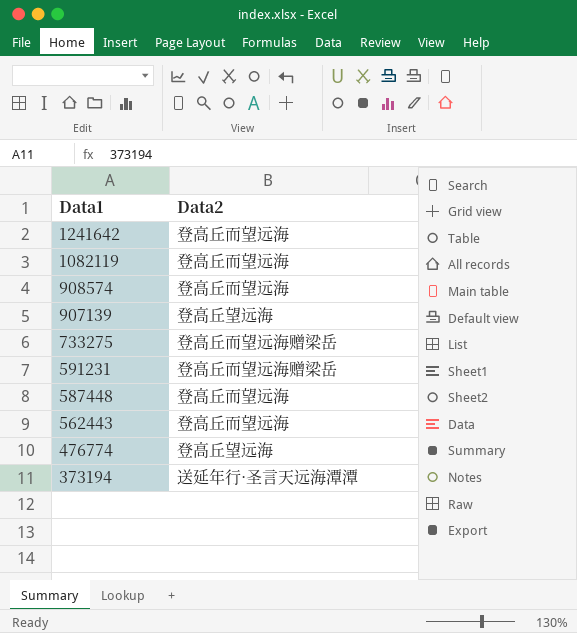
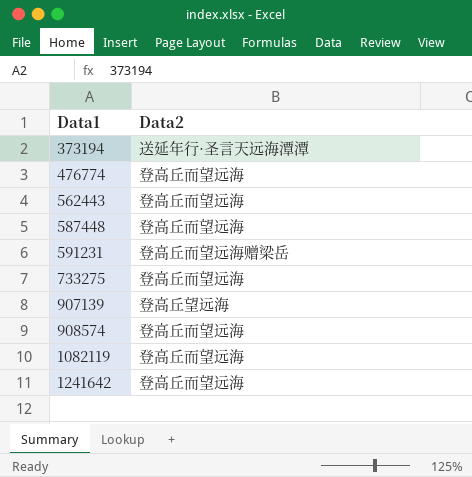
row order: Data1 descending -> Data1 ascending
476774 | Data2: 登高丘望远海 -> 登高丘而望远海
733275 | Data2: 登高丘而望远海赠梁岳 -> 登高丘而望远海

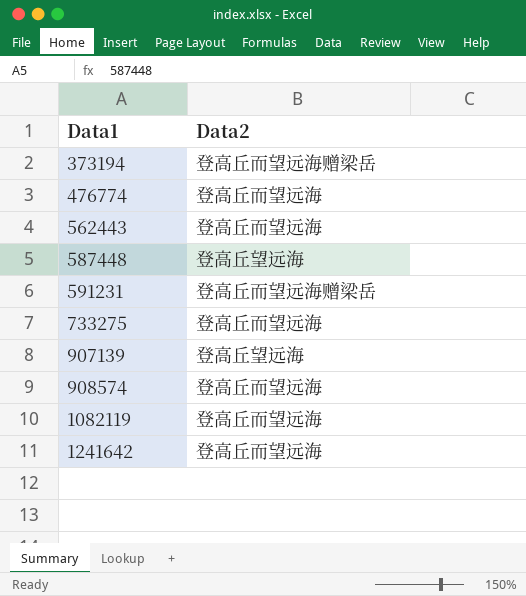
373194 | Data2: 送延年行·圣言天远海潭潭 -> 登高丘而望远海赠梁岳
587448 | Data2: 登高丘而望远海 -> 登高丘望远海

